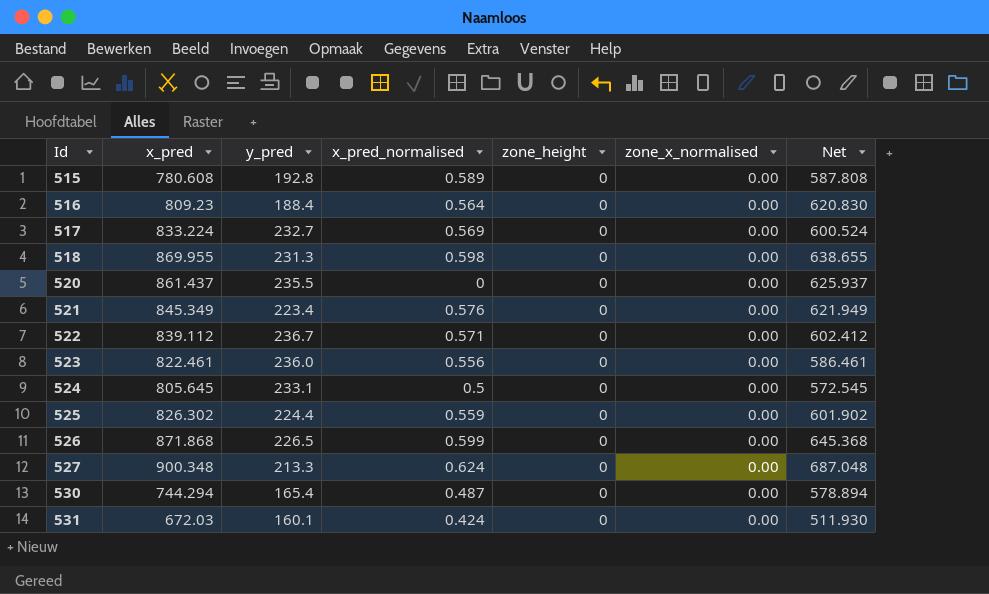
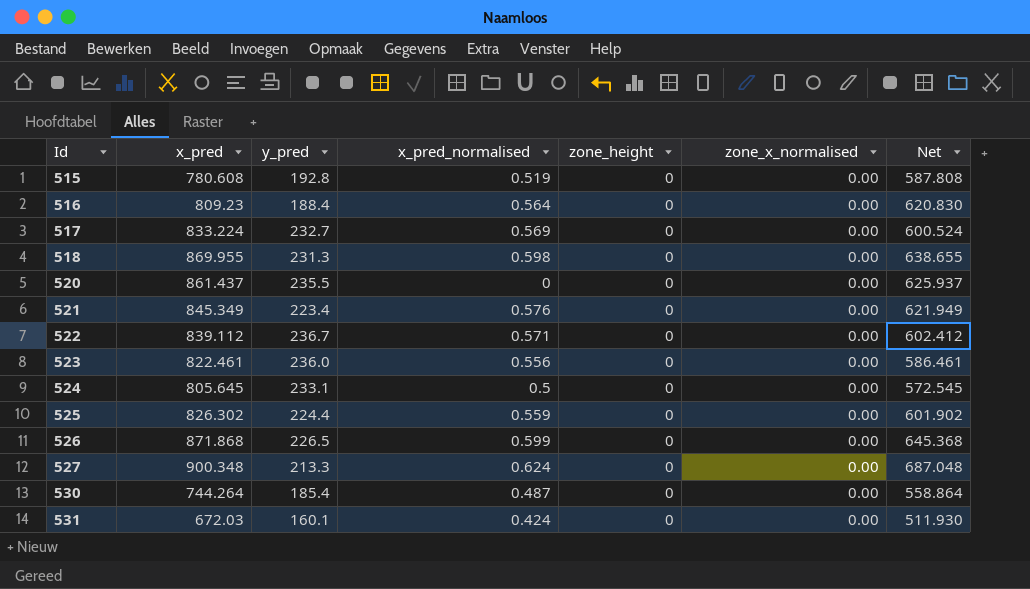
515 | x_pred_normalised: 0.589 -> 0.519
530 | x_pred: 744.294 -> 744.264
530 | y_pred: 165.4 -> 185.4
530 | Net: 578.894 -> 558.864

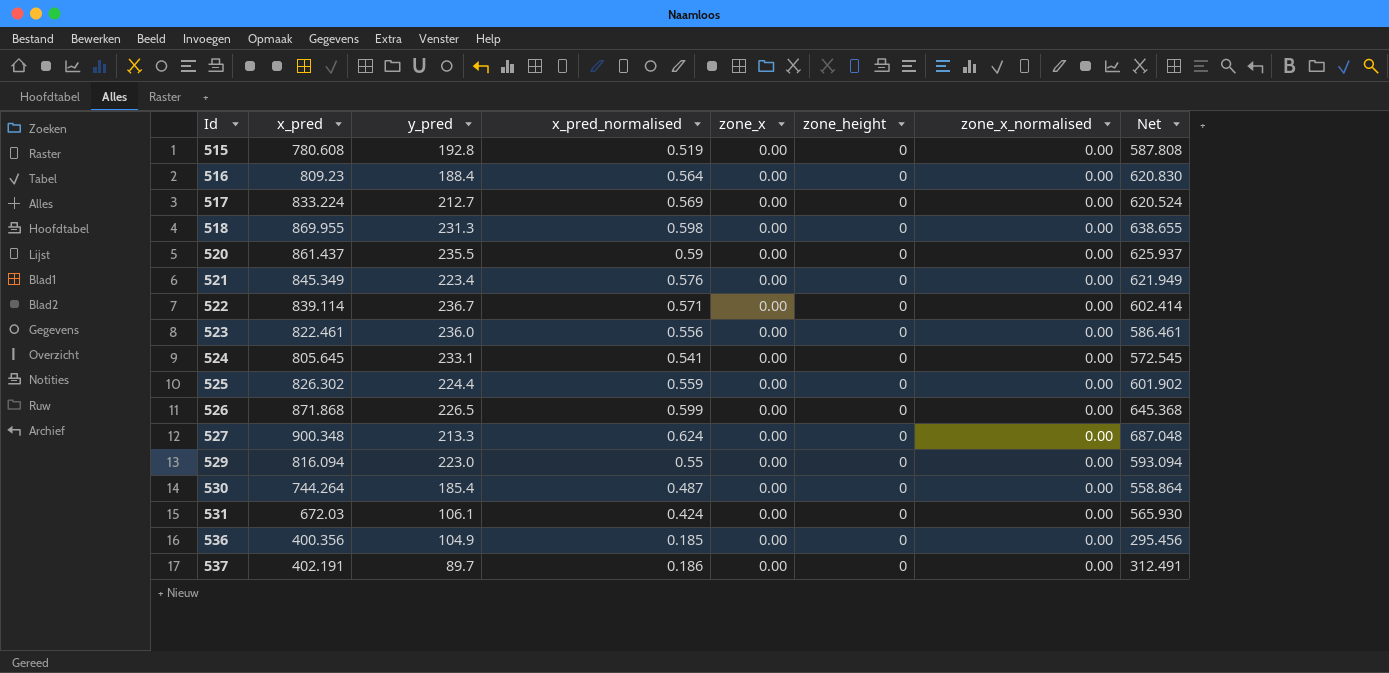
column zone_x | position: none -> 5
517 | y_pred: 232.7 -> 212.7
517 | Net: 600.524 -> 620.524
520 | x_pred_normalised: 0 -> 0.59
522 | x_pred: 839.112 -> 839.114
522 | Net: 602.412 -> 602.414
524 | x_pred_normalised: 0.5 -> 0.541
row 529: none -> 816.094 | 223.0 | 0.55 | 0.00 | 0 | 0.00 | 593.094
531 | y_pred: 160.1 -> 106.1
531 | Net: 511.930 -> 565.930
row 536: none -> 400.356 | 104.9 | 0.185 | 0.00 | 0 | 0.00 | 295.456
row 537: none -> 402.191 | 89.7 | 0.186 | 0.00 | 0 | 0.00 | 312.491

